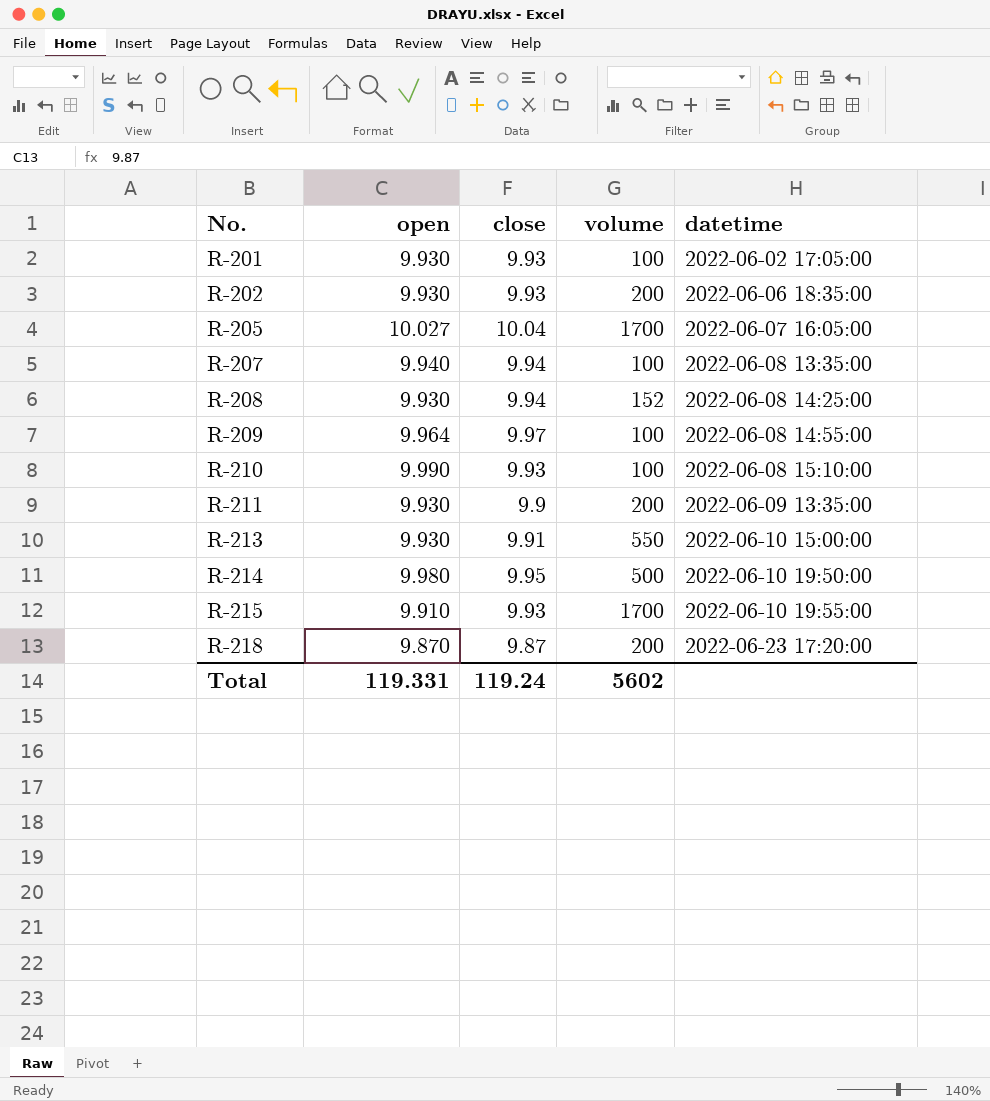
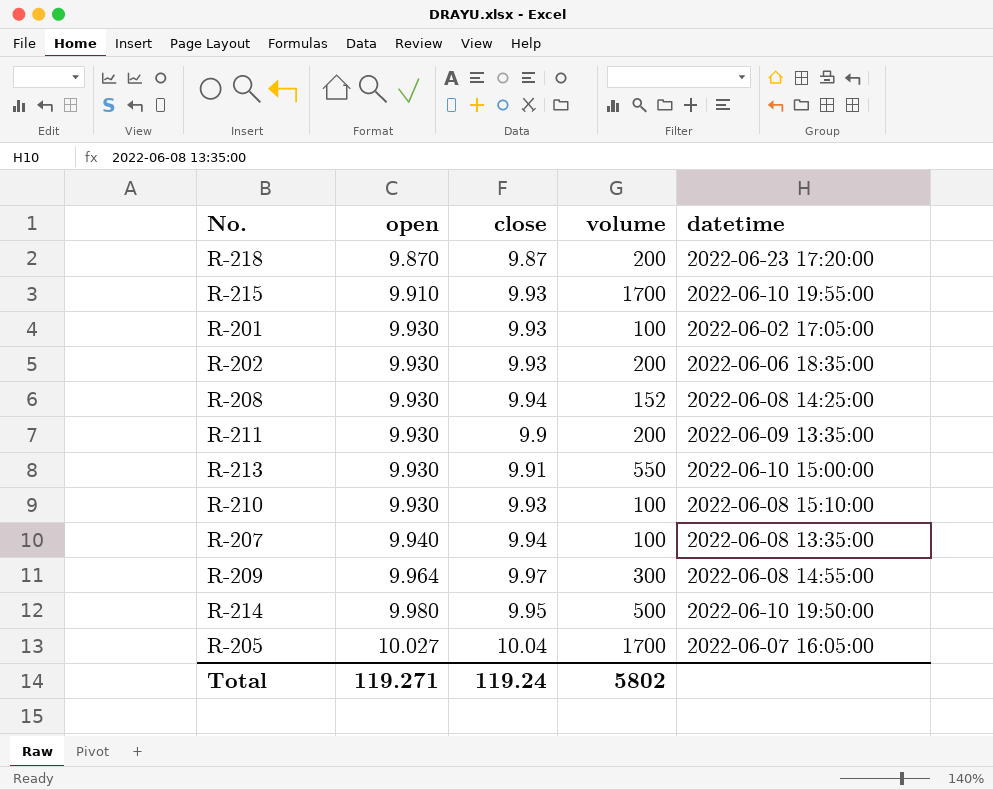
row order: No. ascending -> open ascending
R-210 | open: 9.990 -> 9.930
R-209 | volume: 100 -> 300
Total | open: 119.331 -> 119.271
Total | volume: 5602 -> 5802

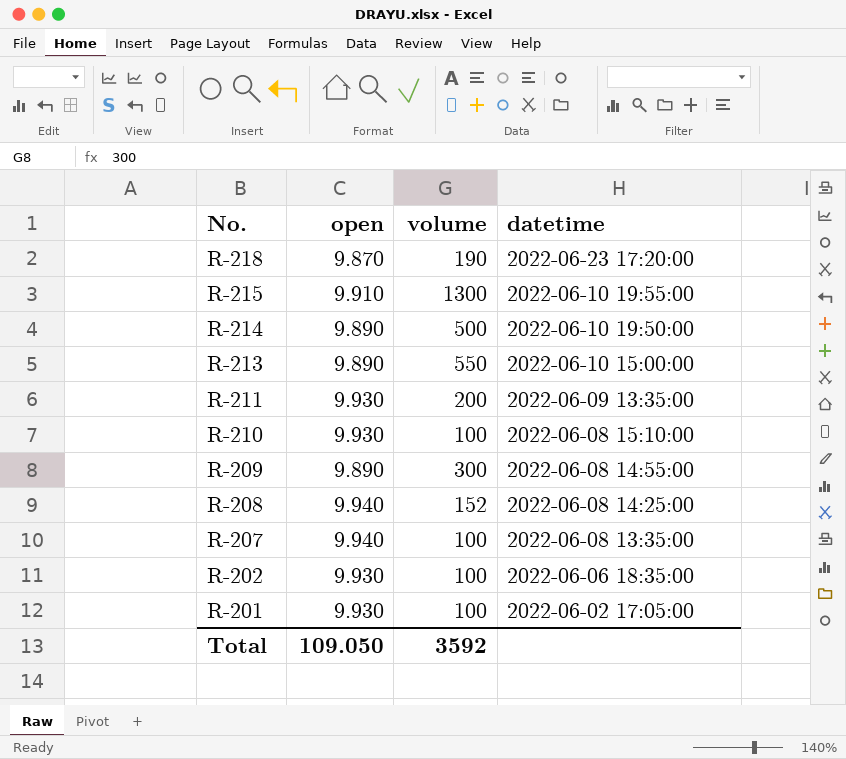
row order: open ascending -> No. descending
column close | position: 3 -> none
row R-205: 10.027 | 10.04 | 1700 | 2022-06-07 16:05:00 -> none
R-218 | volume: 200 -> 190
R-215 | volume: 1700 -> 1300
R-214 | open: 9.980 -> 9.890
R-213 | open: 9.930 -> 9.890
R-209 | open: 9.964 -> 9.890
R-208 | open: 9.930 -> 9.940
R-202 | volume: 200 -> 100
Total | open: 119.271 -> 109.050
Total | volume: 5802 -> 3592

